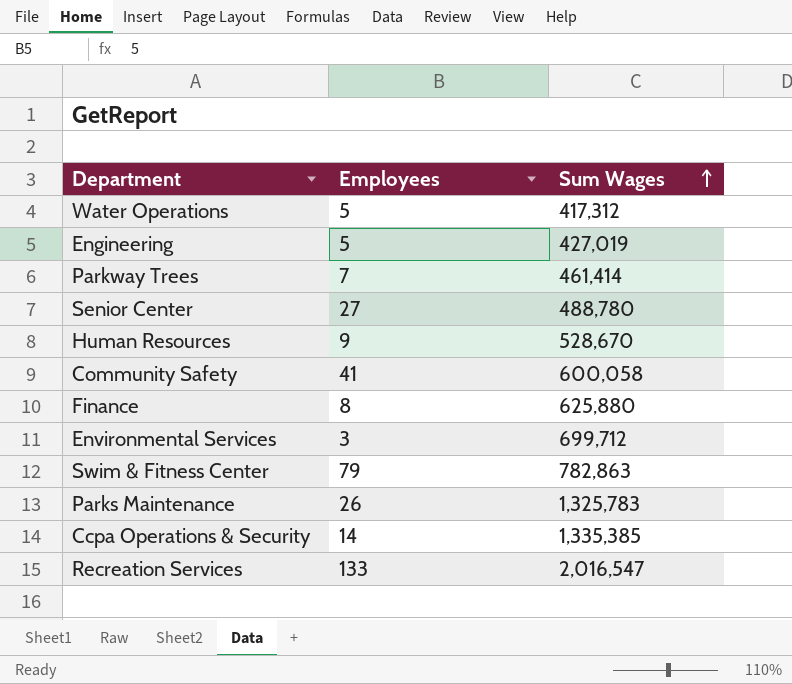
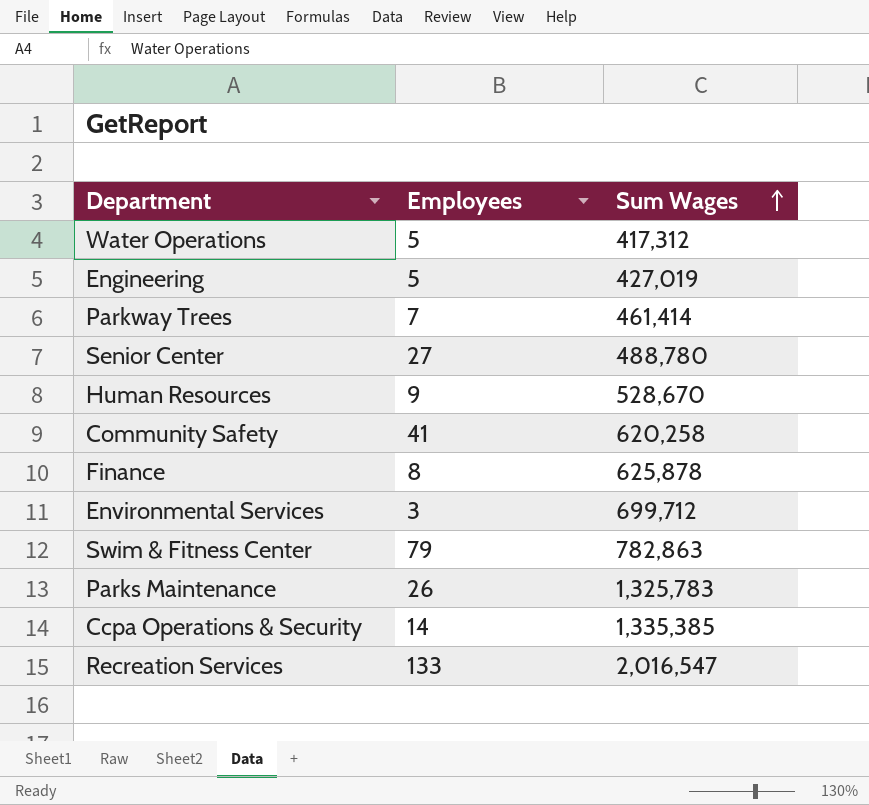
Community Safety | Sum Wages: 600,058 -> 620,258
Finance | Sum Wages: 625,880 -> 625,878

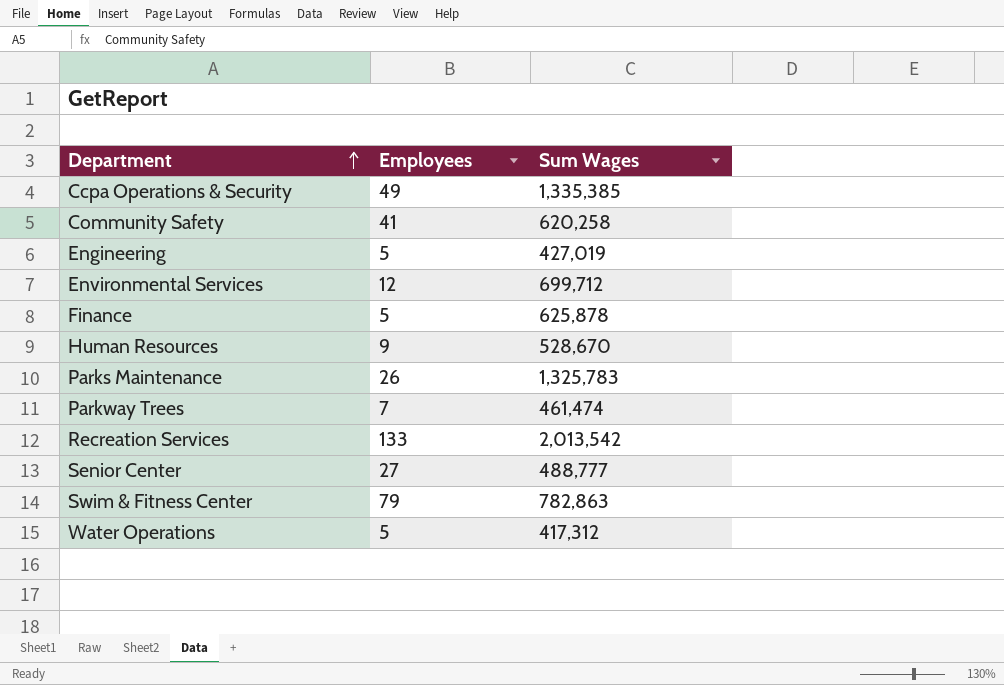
row order: Sum Wages ascending -> Department ascending
Ccpa Operations & Security | Employees: 14 -> 49
Environmental Services | Employees: 3 -> 12
Finance | Employees: 8 -> 5
Parkway Trees | Sum Wages: 461,414 -> 461,474
Recreation Services | Sum Wages: 2,016,547 -> 2,013,542
Senior Center | Sum Wages: 488,780 -> 488,777

